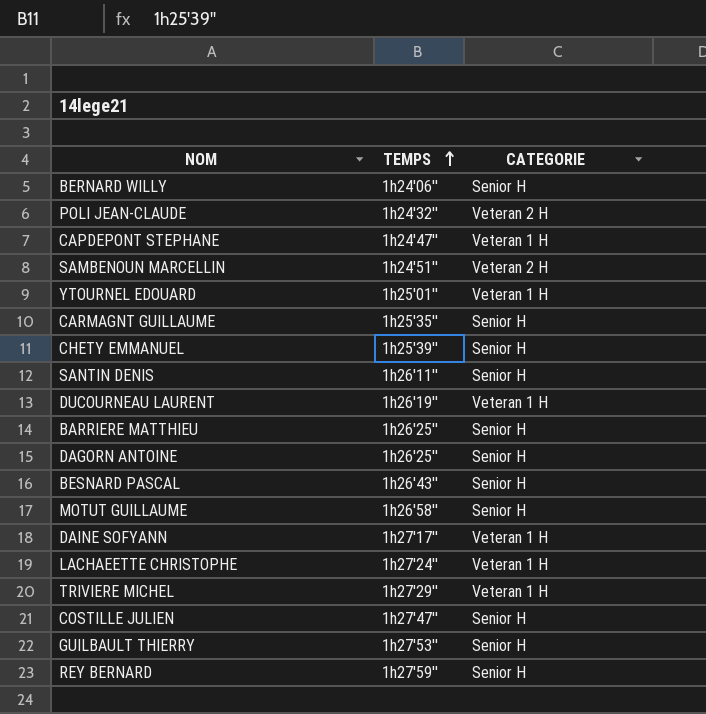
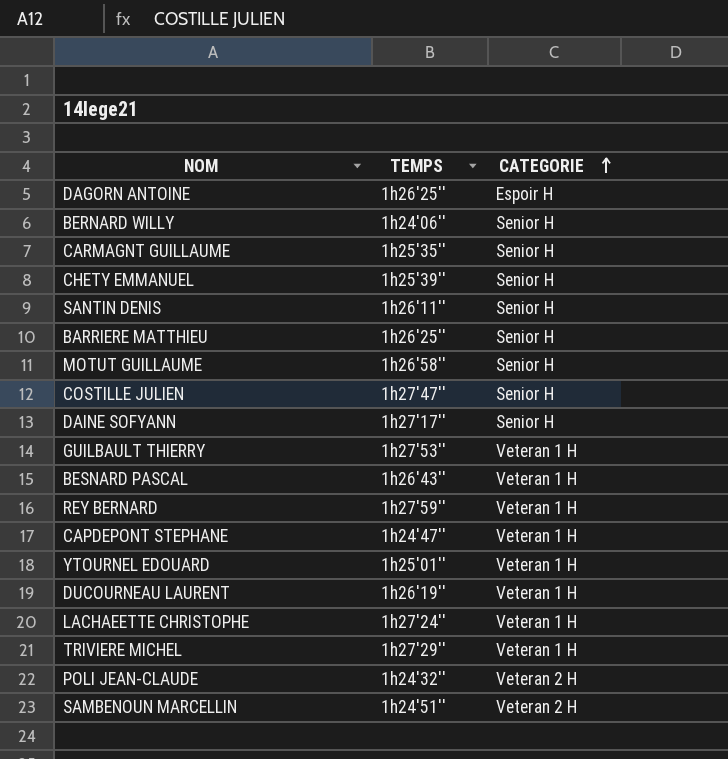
row order: TEMPS ascending -> CATEGORIE ascending
DAGORN ANTOINE | CATEGORIE: Senior H -> Espoir H
DAINE SOFYANN | CATEGORIE: Veteran 1 H -> Senior H
GUILBAULT THIERRY | CATEGORIE: Senior H -> Veteran 1 H
BESNARD PASCAL | CATEGORIE: Senior H -> Veteran 1 H
REY BERNARD | CATEGORIE: Senior H -> Veteran 1 H

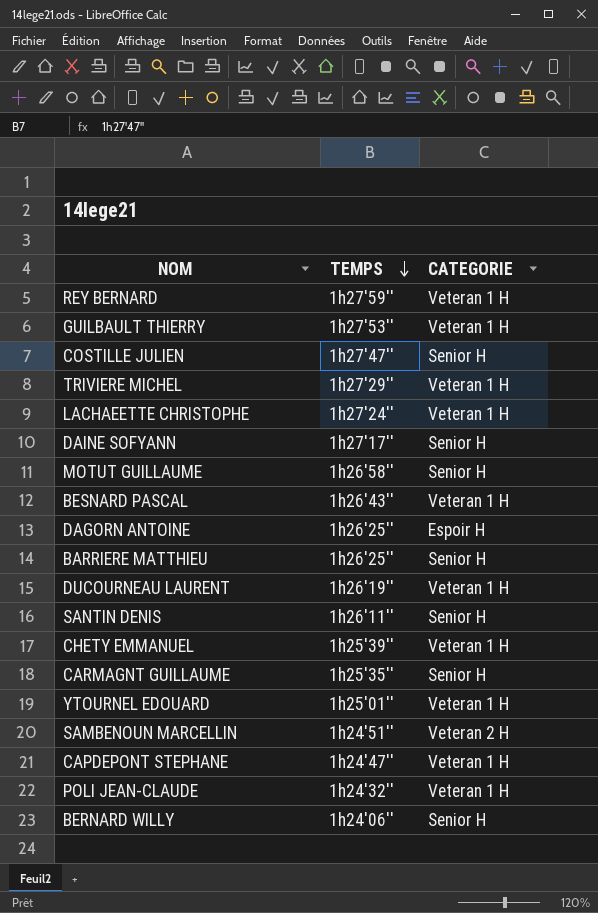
row order: CATEGORIE ascending -> TEMPS descending
CHETY EMMANUEL | CATEGORIE: Senior H -> Veteran 1 H
POLI JEAN-CLAUDE | CATEGORIE: Veteran 2 H -> Veteran 1 H

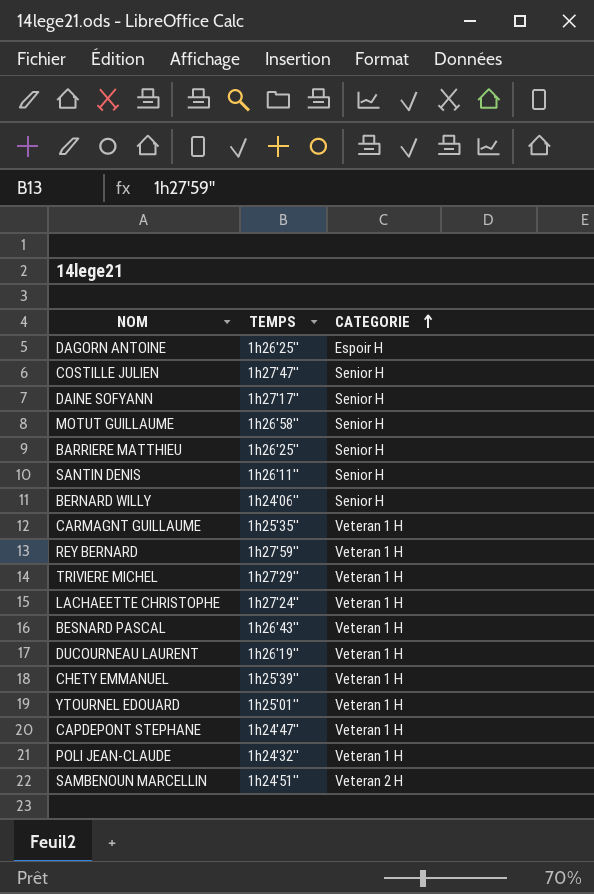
row order: TEMPS descending -> CATEGORIE ascending
row GUILBAULT THIERRY: 1h27'53'' | Veteran 1 H -> none
CARMAGNT GUILLAUME | CATEGORIE: Senior H -> Veteran 1 H

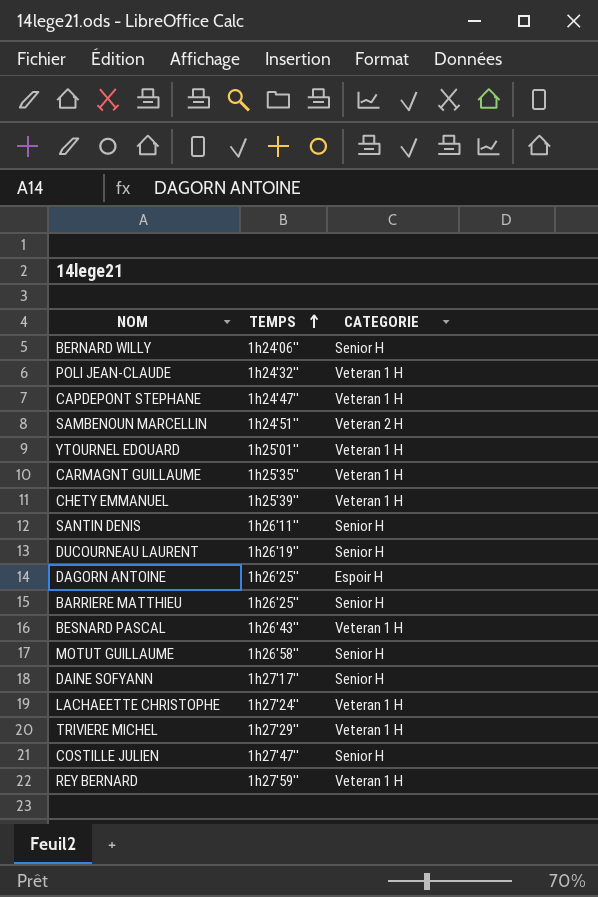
row order: CATEGORIE ascending -> TEMPS ascending
DUCOURNEAU LAURENT | CATEGORIE: Veteran 1 H -> Senior H

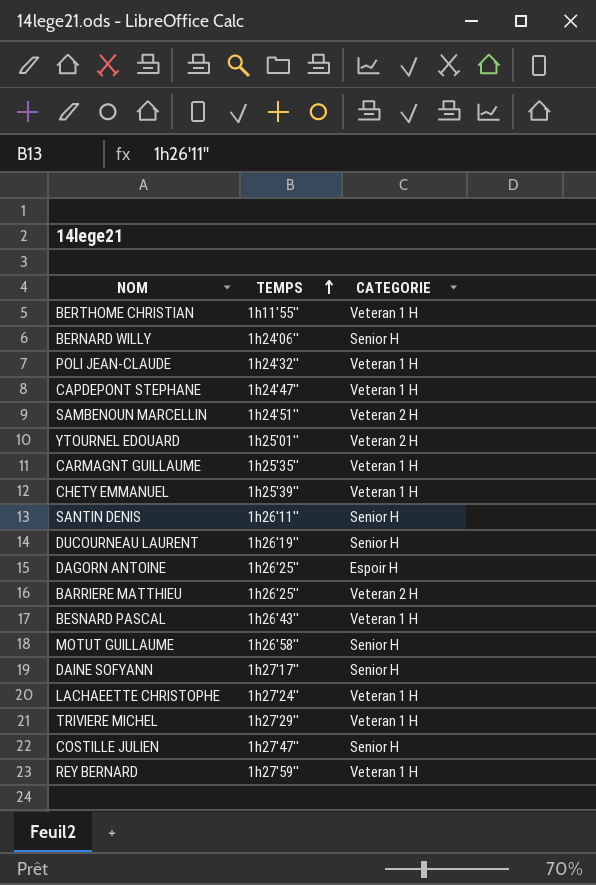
row BERTHOME CHRISTIAN: none -> 1h11'55'' | Veteran 1 H
YTOURNEL EDOUARD | CATEGORIE: Veteran 1 H -> Veteran 2 H
BARRIERE MATTHIEU | CATEGORIE: Senior H -> Veteran 2 H

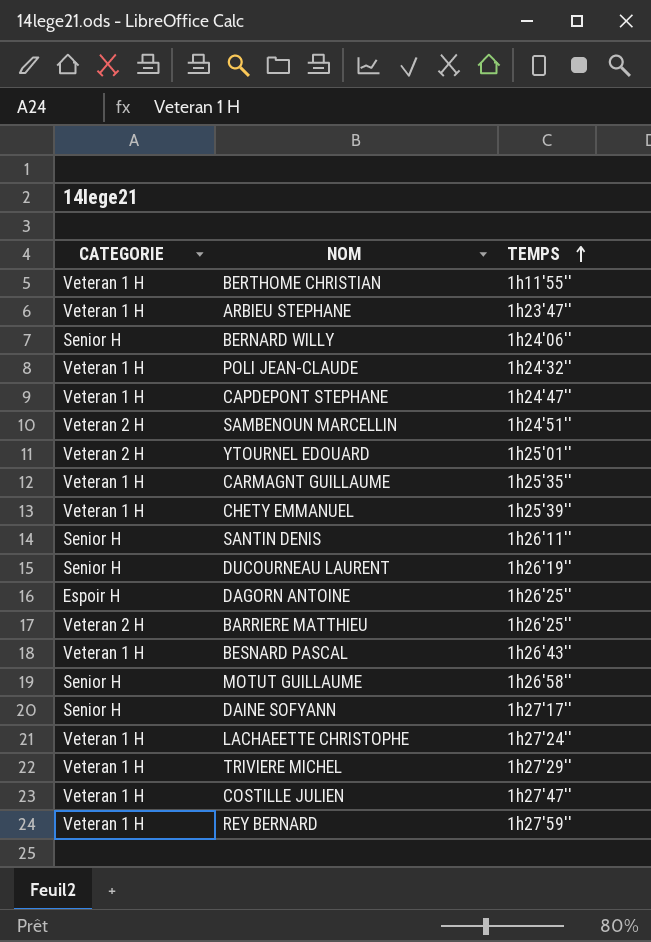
column CATEGORIE | position: 3 -> 1
row ARBIEU STEPHANE: none -> Veteran 1 H | 1h23'47''
COSTILLE JULIEN | CATEGORIE: Senior H -> Veteran 1 H

